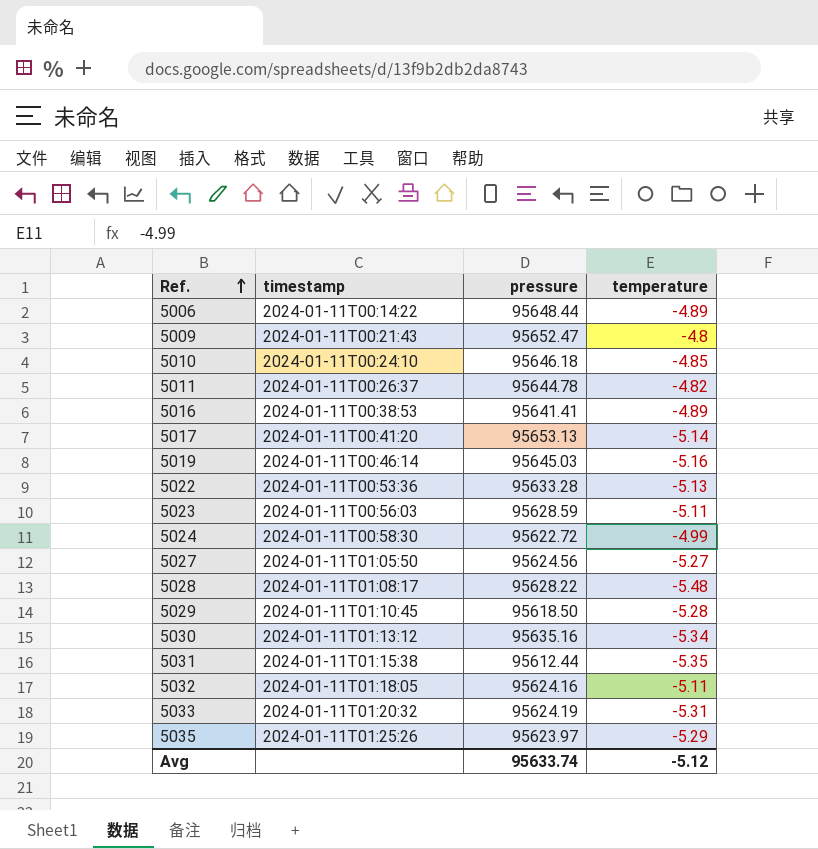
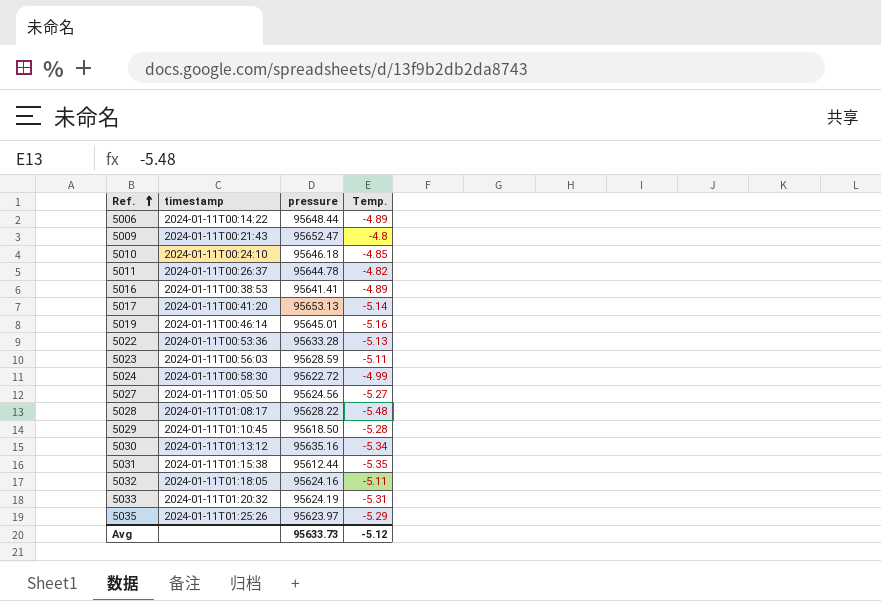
column name: temperature -> Temp.
5019 | pressure: 95645.03 -> 95645.01
Avg | pressure: 95633.74 -> 95633.73

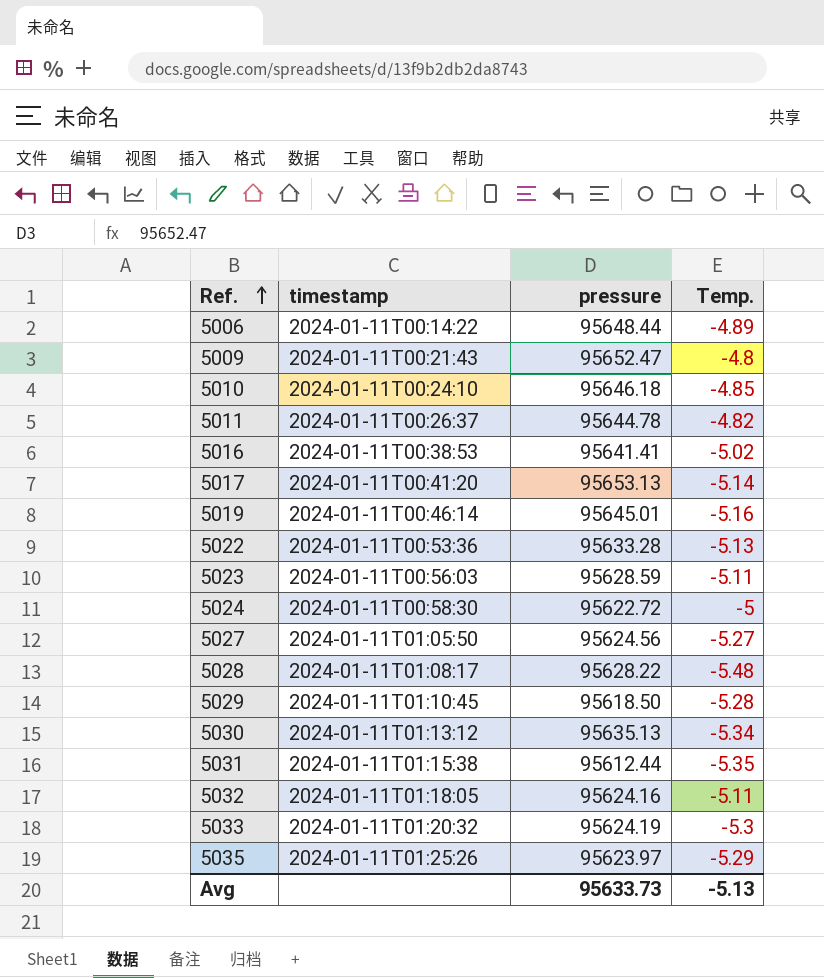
5016 | Temp.: -4.89 -> -5.02
5024 | Temp.: -4.99 -> -5
5030 | pressure: 95635.16 -> 95635.13
5033 | Temp.: -5.31 -> -5.3
Avg | Temp.: -5.12 -> -5.13

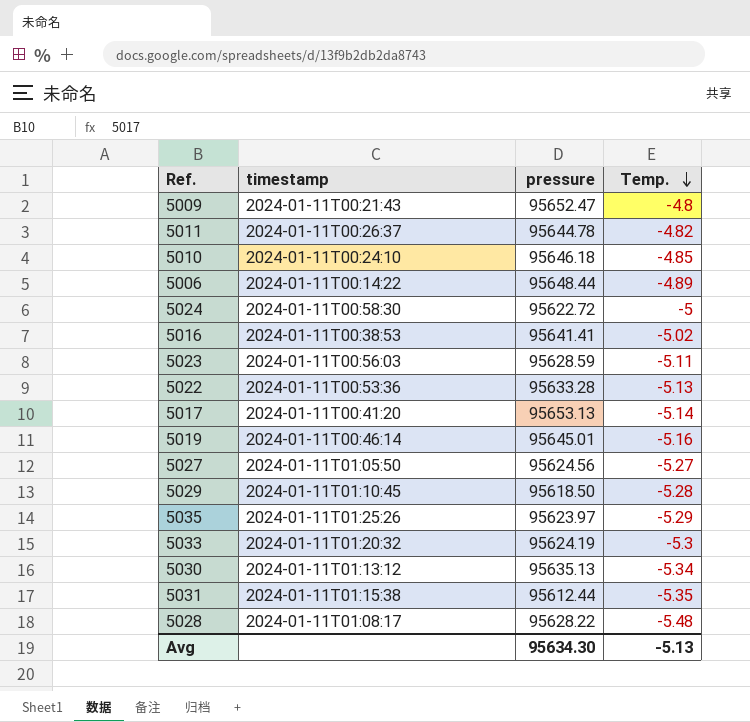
row order: Ref. ascending -> Temp. descending
row 5032: 2024-01-11T01:18:05 | 95624.16 | -5.11 -> none
Avg | pressure: 95633.73 -> 95634.30

